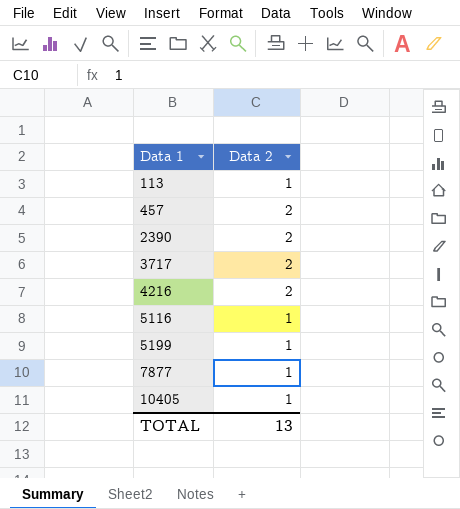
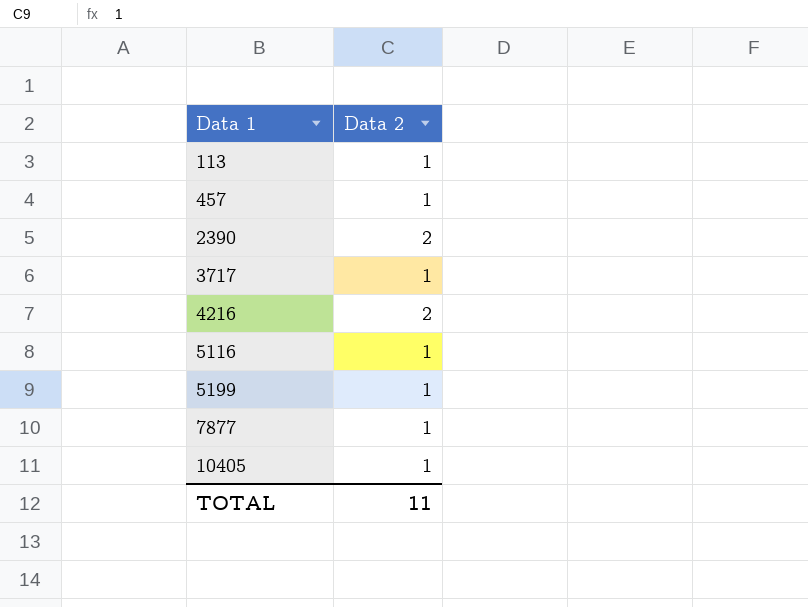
457 | Data 2: 2 -> 1
3717 | Data 2: 2 -> 1
TOTAL | Data 2: 13 -> 11

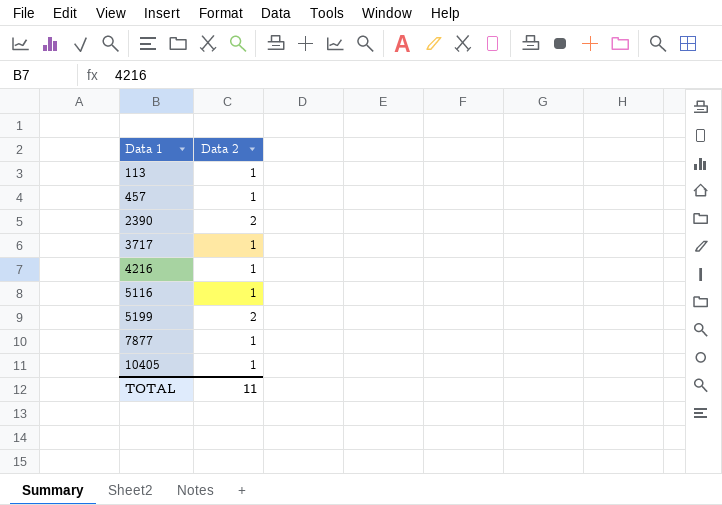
4216 | Data 2: 2 -> 1
5199 | Data 2: 1 -> 2

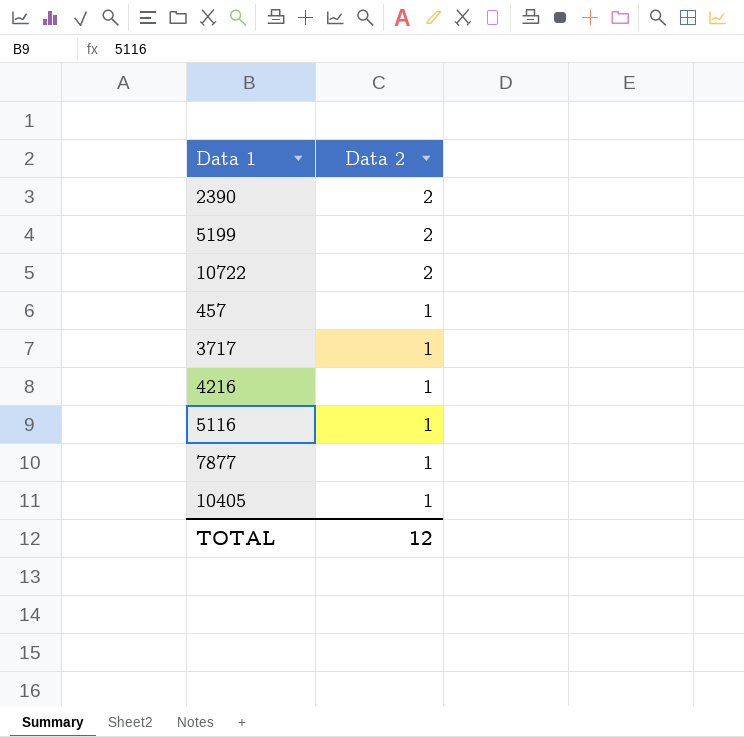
row order: Data 1 ascending -> Data 2 descending
row 113: 1 -> none
row 10722: none -> 2
TOTAL | Data 2: 11 -> 12

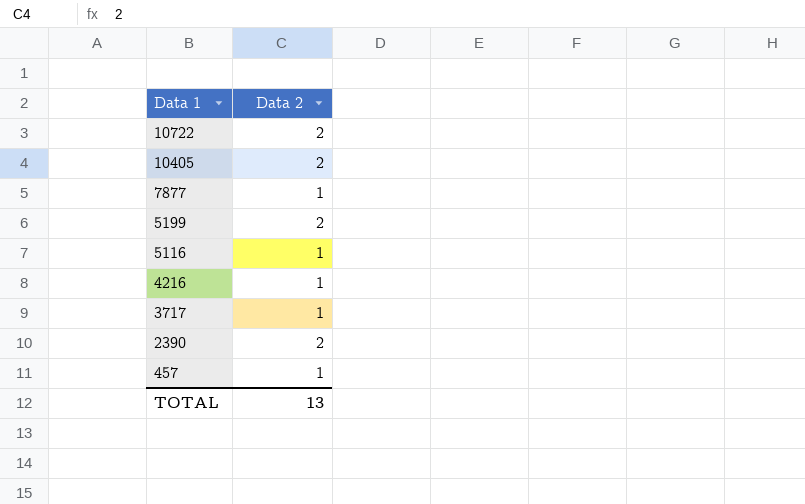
row order: Data 2 descending -> Data 1 descending
10405 | Data 2: 1 -> 2
TOTAL | Data 2: 12 -> 13

